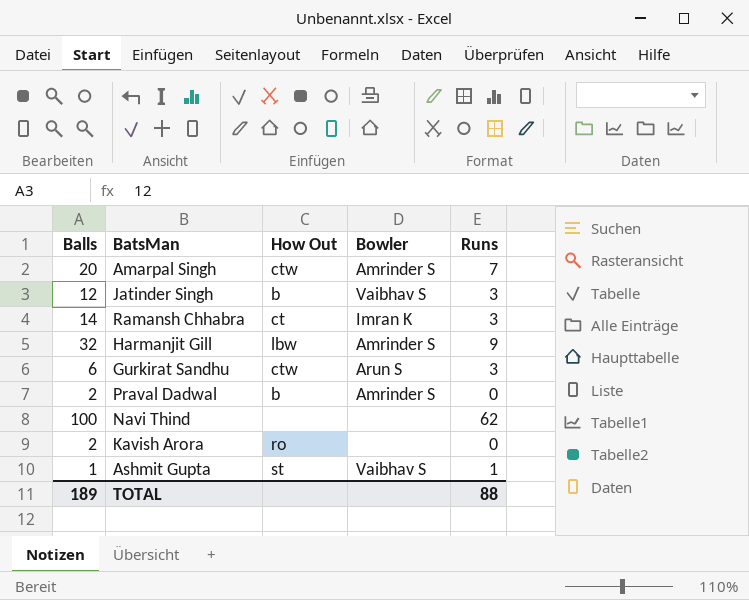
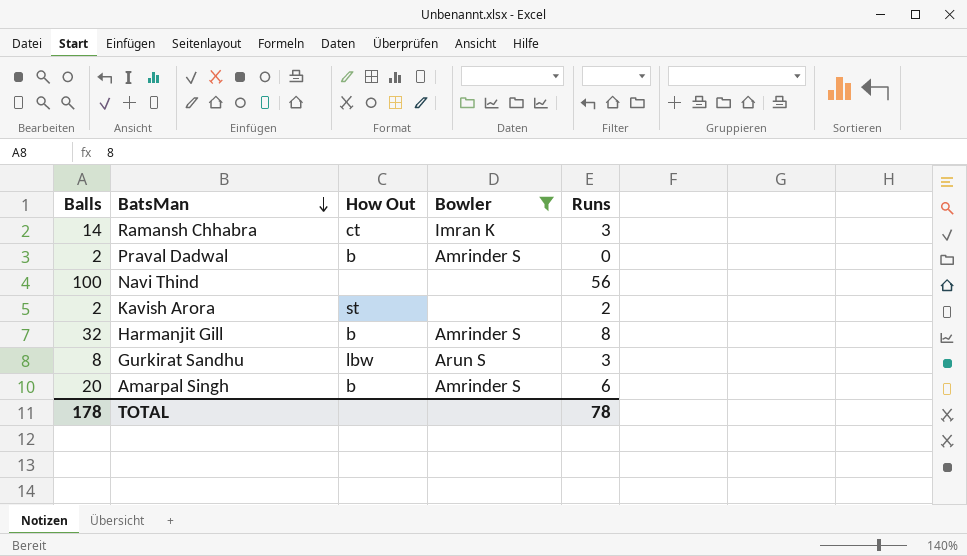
filter: none -> Bowler != Vaibhav S
row order: none -> BatsMan descending
Navi Thind | Runs: 62 -> 56
Kavish Arora | How Out: ro -> st
Kavish Arora | Runs: 0 -> 2
Harmanjit Gill | How Out: lbw -> b
Harmanjit Gill | Runs: 9 -> 8
Gurkirat Sandhu | Balls: 6 -> 8
Gurkirat Sandhu | How Out: ctw -> lbw
Amarpal Singh | How Out: ctw -> b
Amarpal Singh | Runs: 7 -> 6
TOTAL | Balls: 189 -> 178
TOTAL | Runs: 88 -> 78

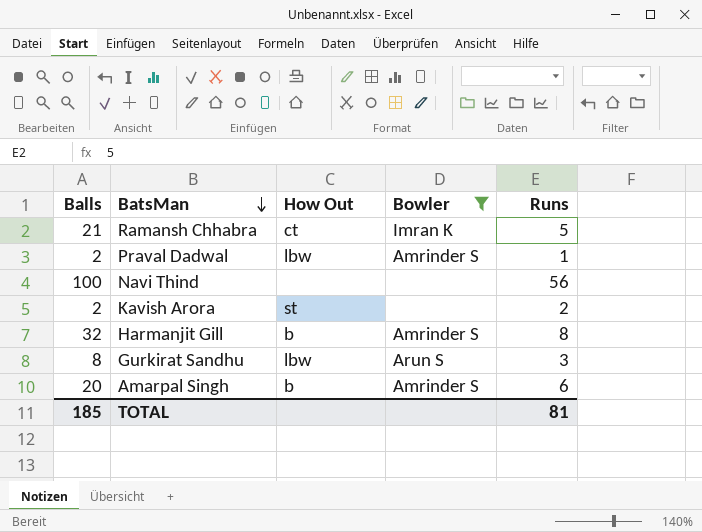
Ramansh Chhabra | Balls: 14 -> 21
Ramansh Chhabra | Runs: 3 -> 5
Praval Dadwal | How Out: b -> lbw
Praval Dadwal | Runs: 0 -> 1
TOTAL | Balls: 178 -> 185
TOTAL | Runs: 78 -> 81

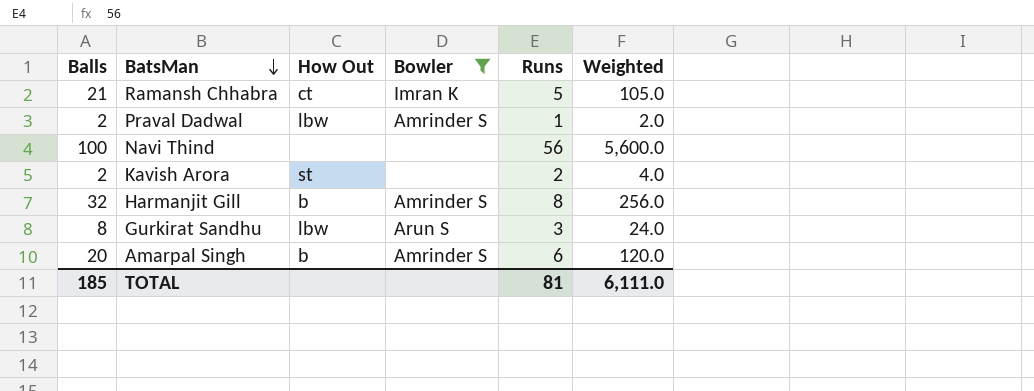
column Weighted | formula: none -> [Balls] * [Runs]

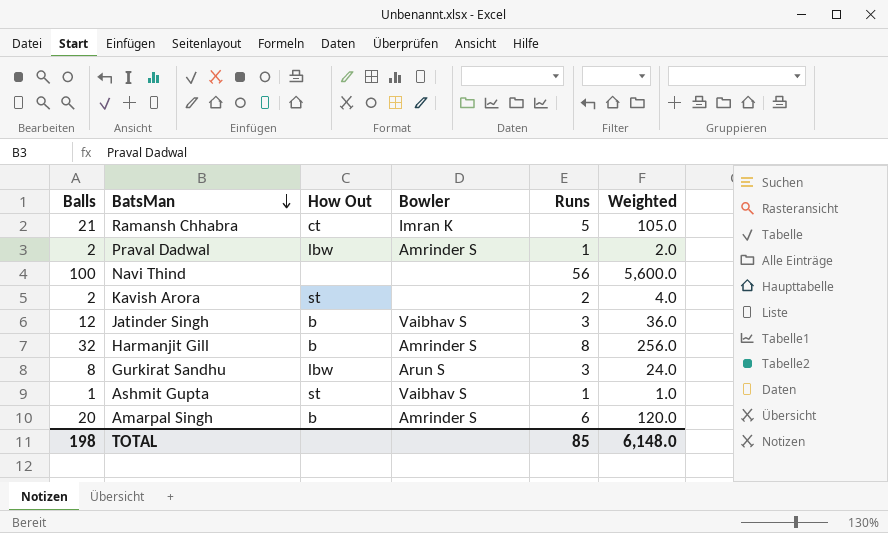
filter: Bowler != Vaibhav S -> none
TOTAL | Balls: 185 -> 198
TOTAL | Runs: 81 -> 85
TOTAL | Weighted: 6,111.0 -> 6,148.0

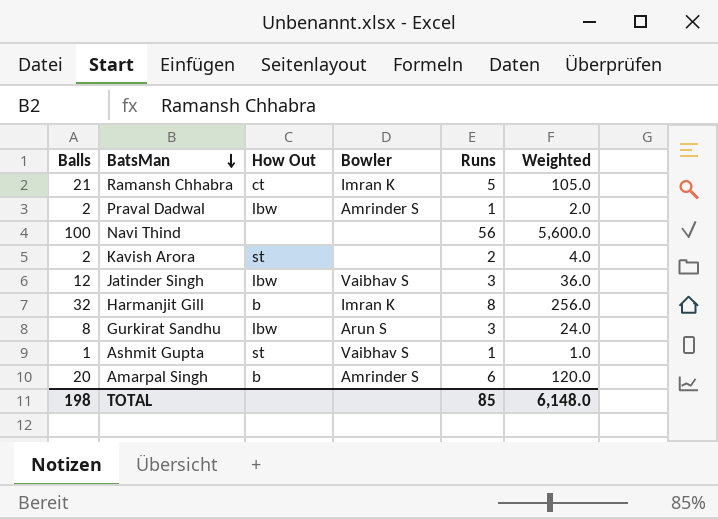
Jatinder Singh | How Out: b -> lbw
Harmanjit Gill | Bowler: Amrinder S -> Imran K

